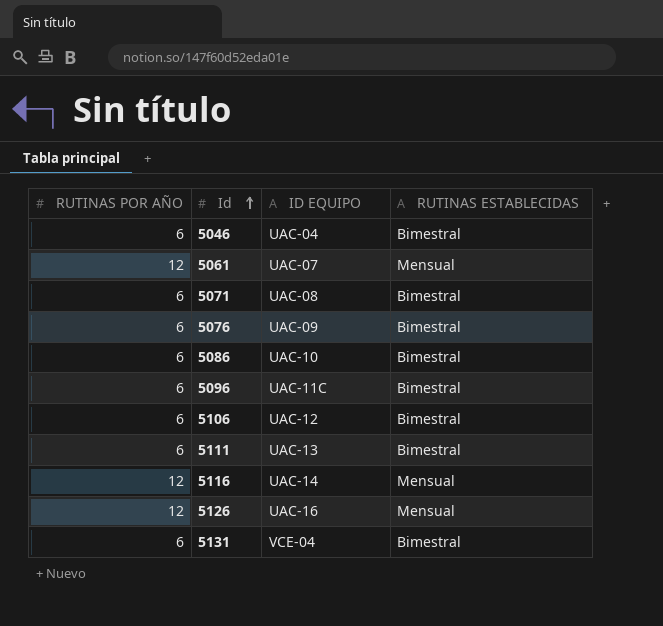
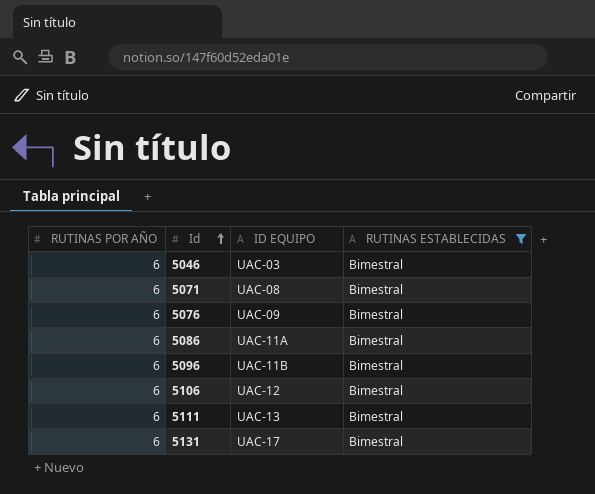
filter: none -> RUTINAS ESTABLECIDAS = Bimestral
5046 | ID EQUIPO: UAC-04 -> UAC-03
5086 | ID EQUIPO: UAC-10 -> UAC-11A
5096 | ID EQUIPO: UAC-11C -> UAC-11B
5131 | ID EQUIPO: VCE-04 -> UAC-17

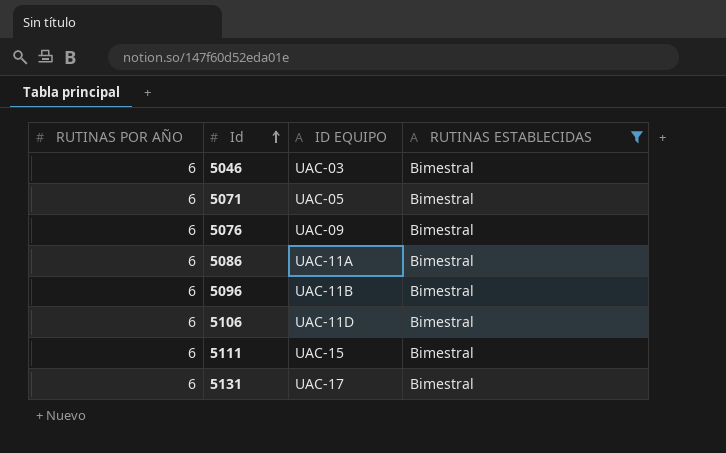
5071 | ID EQUIPO: UAC-08 -> UAC-05
5106 | ID EQUIPO: UAC-12 -> UAC-11D
5111 | ID EQUIPO: UAC-13 -> UAC-15

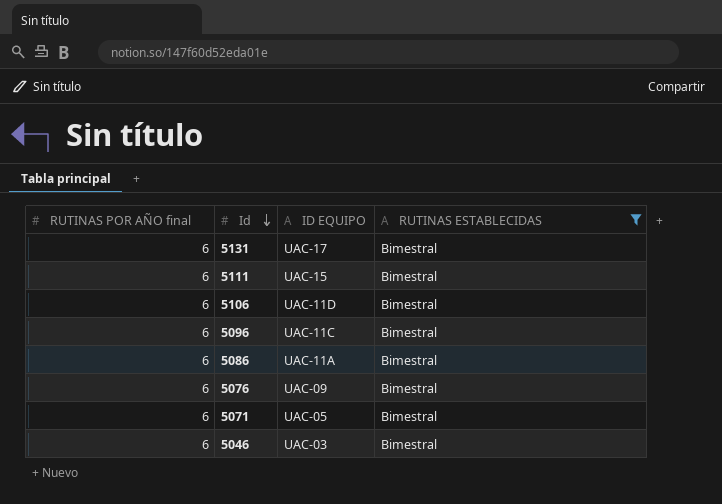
row order: Id ascending -> Id descending
column name: RUTINAS POR AÑO -> RUTINAS POR AÑO final
5096 | ID EQUIPO: UAC-11B -> UAC-11C

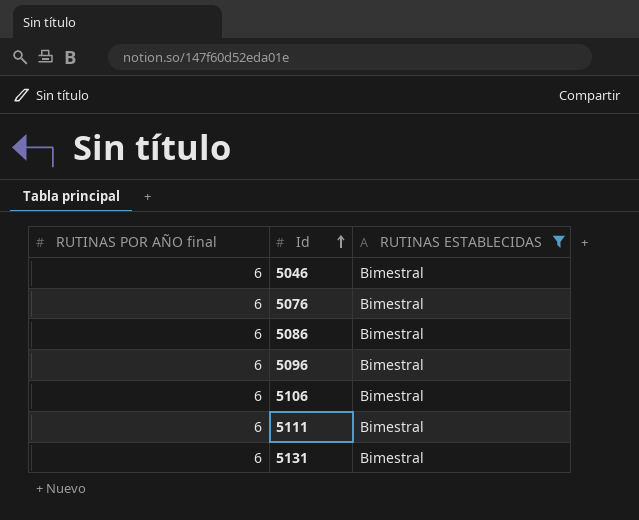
row order: Id descending -> Id ascending
column ID EQUIPO | position: 3 -> none
row 5071: 6 | UAC-05 | Bimestral -> none

